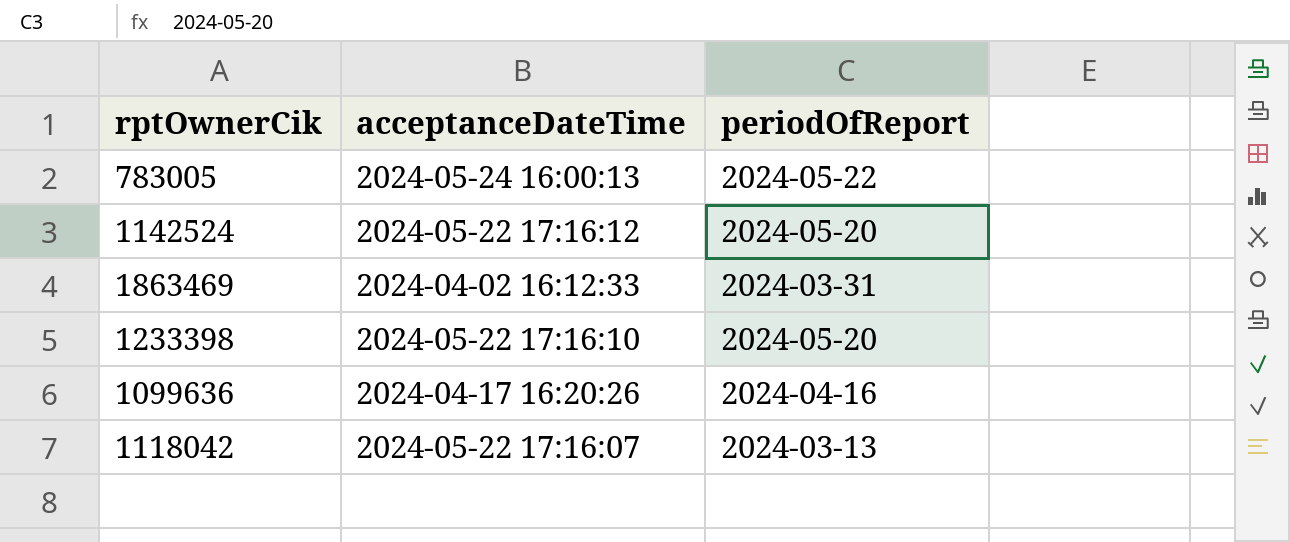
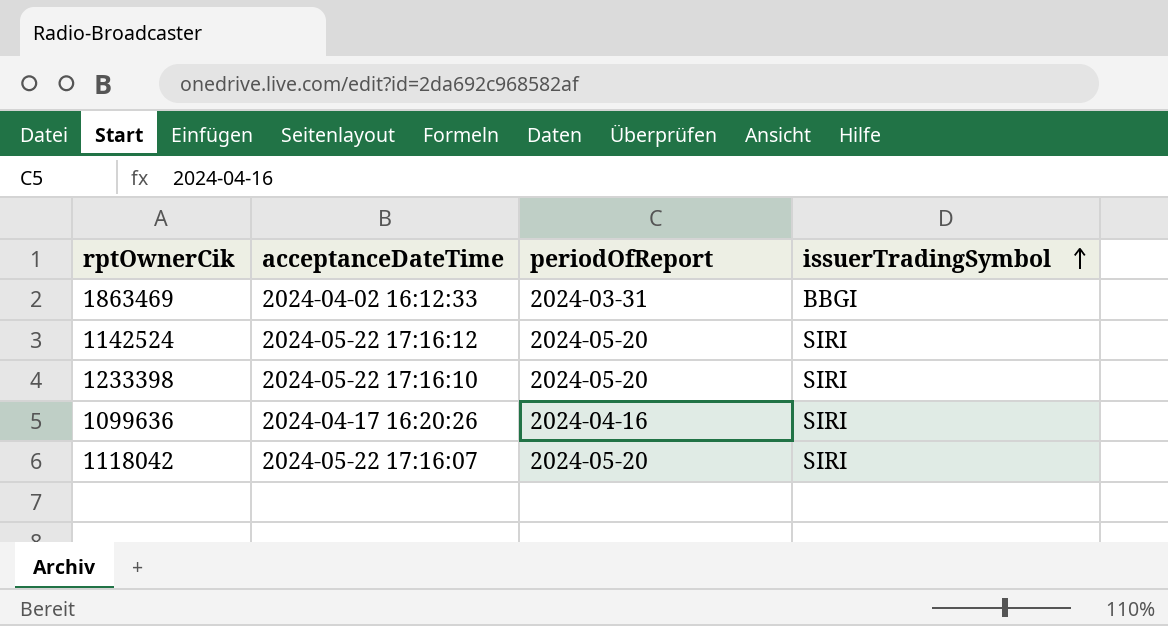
row order: none -> issuerTradingSymbol ascending
column issuerTradingSymbol | position: none -> 4
row 783005: 2024-05-24 16:00:13 | 2024-05-22 -> none
1118042 | periodOfReport: 2024-03-13 -> 2024-05-20

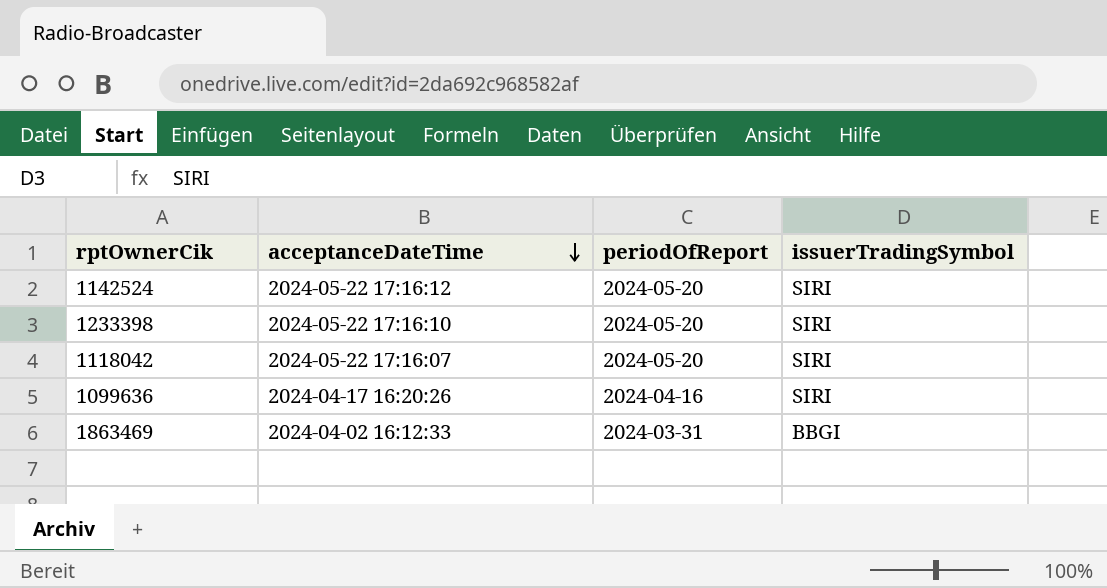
row order: issuerTradingSymbol ascending -> acceptanceDateTime descending

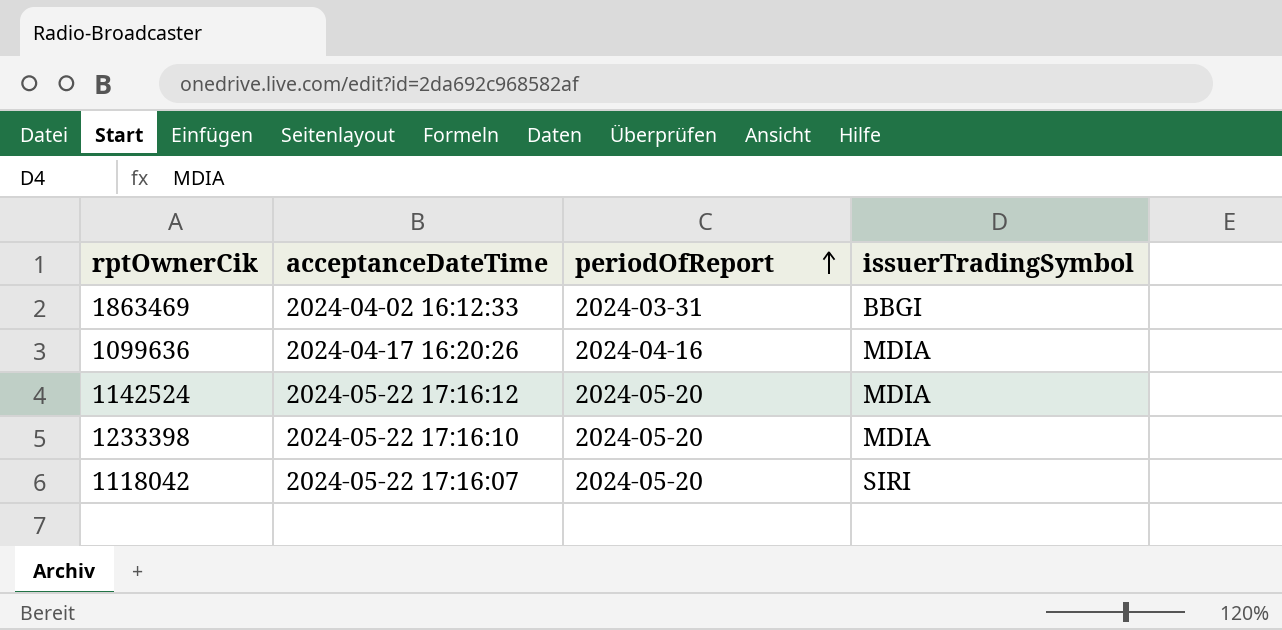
row order: acceptanceDateTime descending -> periodOfReport ascending
1099636 | issuerTradingSymbol: SIRI -> MDIA
1142524 | issuerTradingSymbol: SIRI -> MDIA
1233398 | issuerTradingSymbol: SIRI -> MDIA

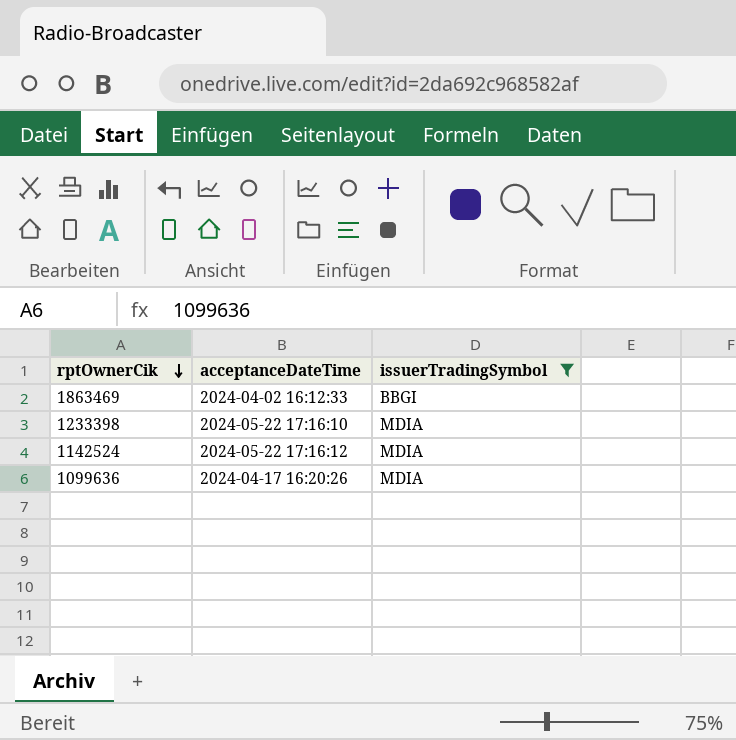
filter: none -> issuerTradingSymbol != SIRI
row order: periodOfReport ascending -> rptOwnerCik descending
column periodOfReport | position: 3 -> none

